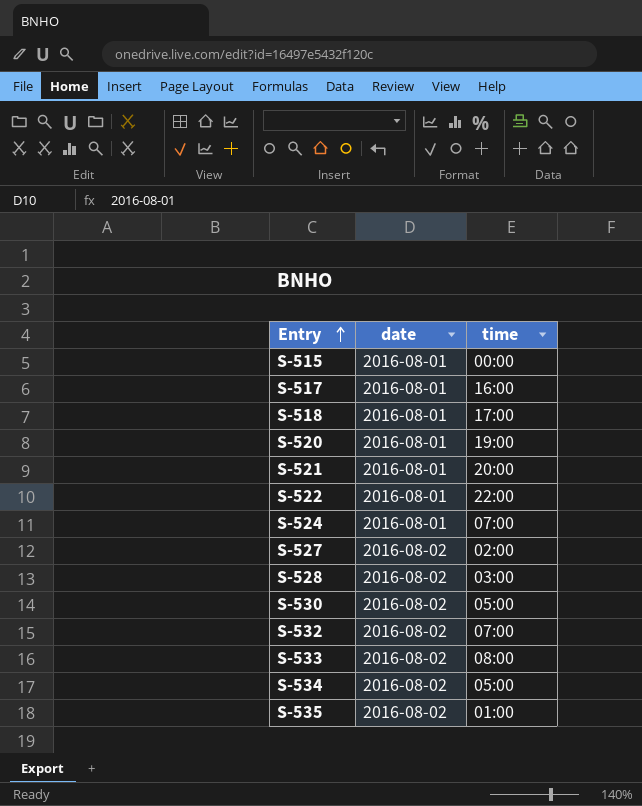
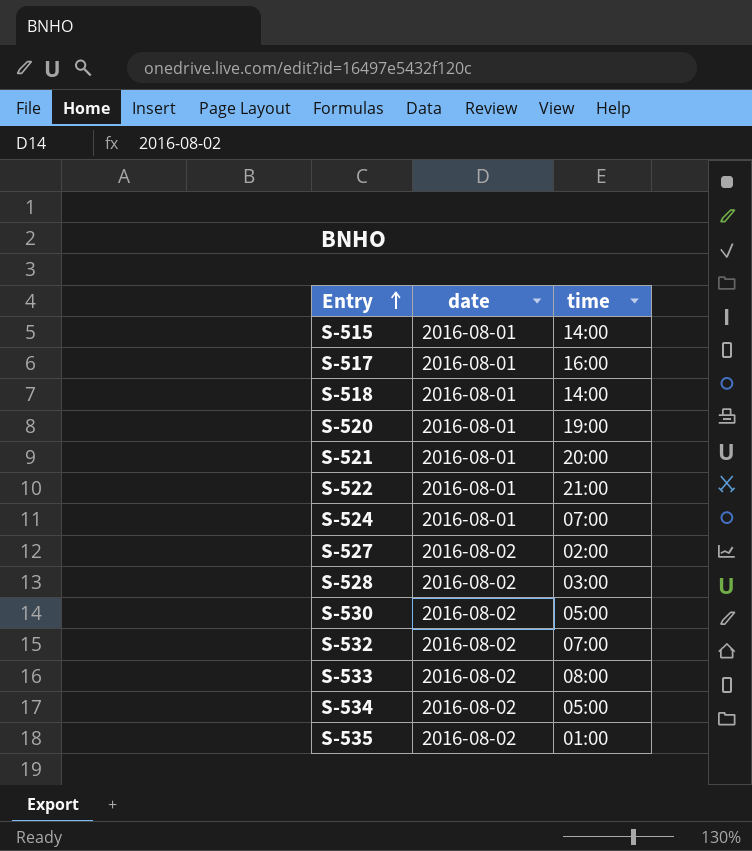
S-515 | time: 00:00 -> 14:00
S-518 | time: 17:00 -> 14:00
S-522 | time: 22:00 -> 21:00

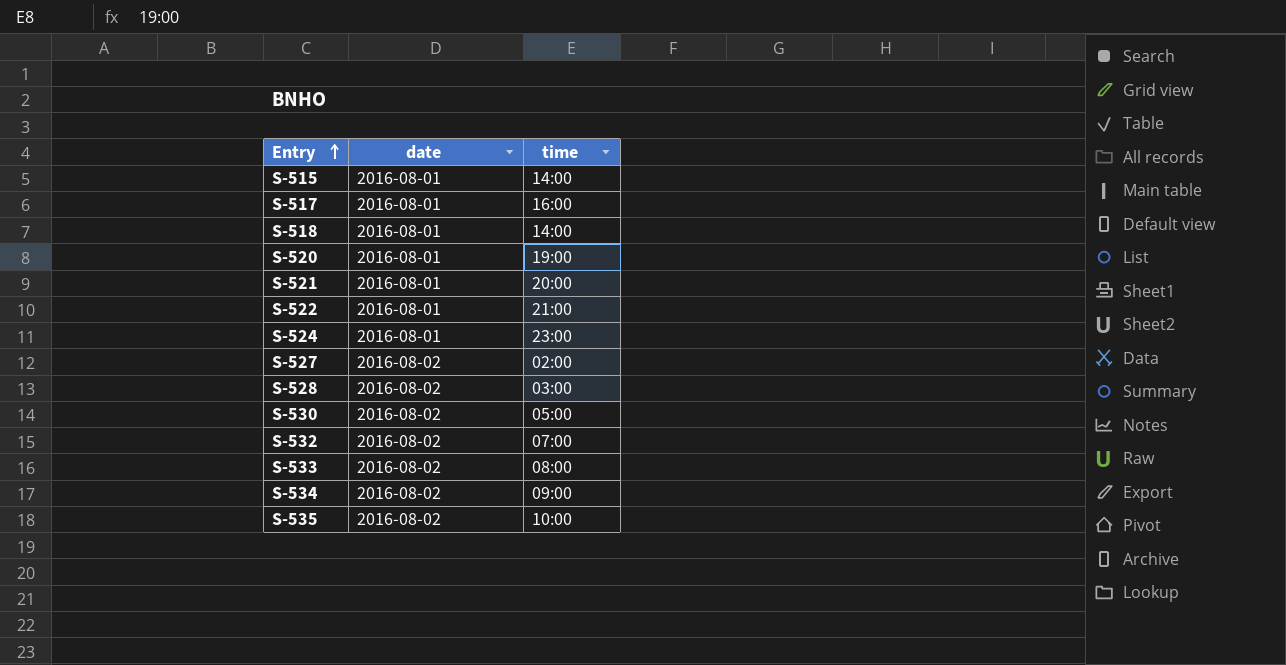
S-524 | time: 07:00 -> 23:00
S-534 | time: 05:00 -> 09:00
S-535 | time: 01:00 -> 10:00

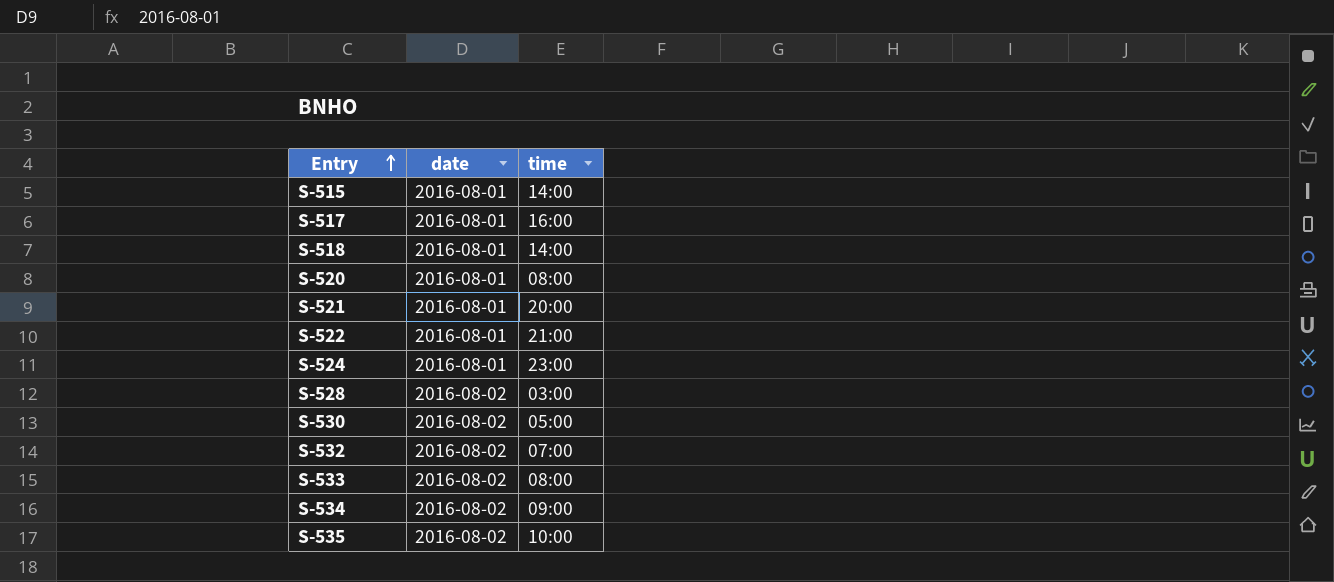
row S-527: 2016-08-02 | 02:00 -> none
S-520 | time: 19:00 -> 08:00

